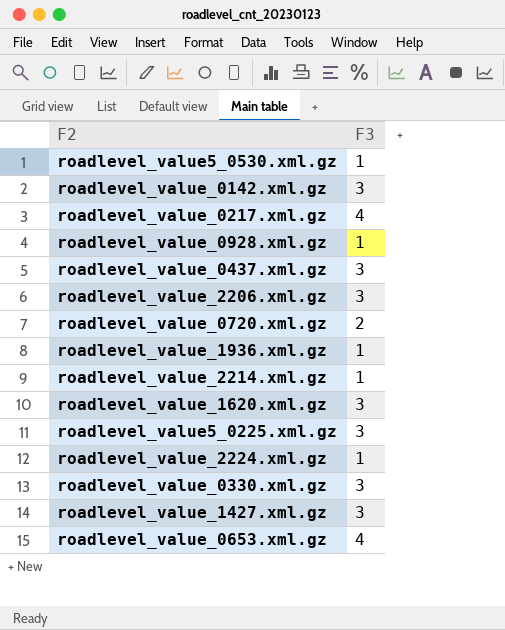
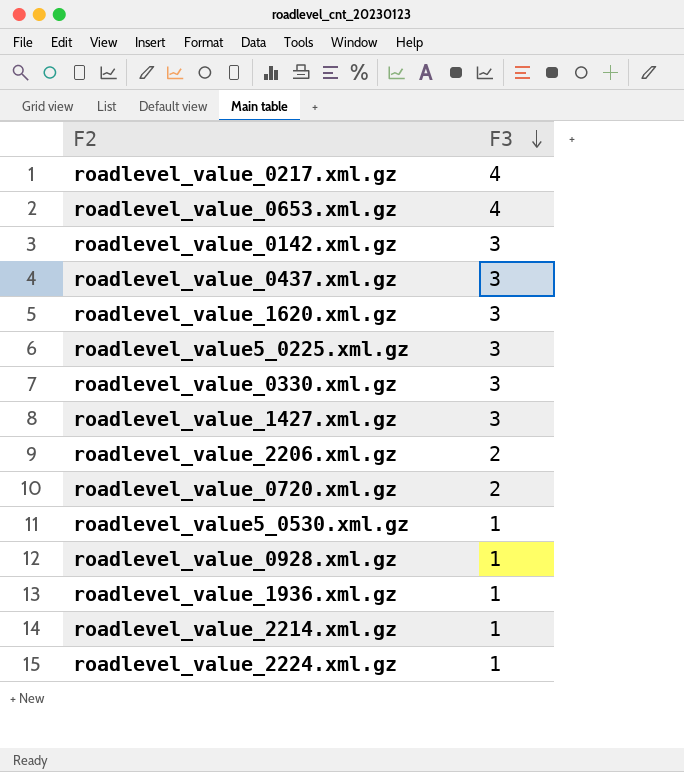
row order: none -> F3 descending
roadlevel_value_2206.xml.gz | F3: 3 -> 2

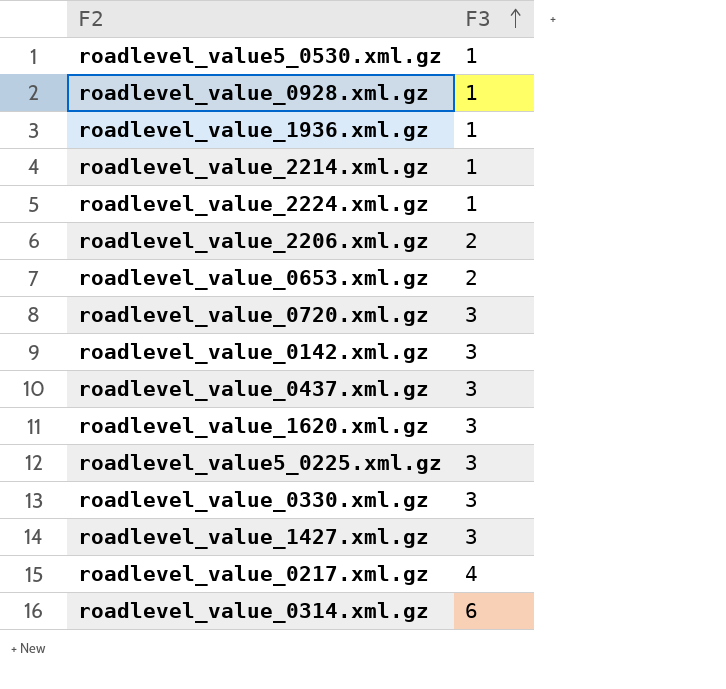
row order: F3 descending -> F3 ascending
roadlevel_value_0653.xml.gz | F3: 4 -> 2
roadlevel_value_0720.xml.gz | F3: 2 -> 3
row roadlevel_value_0314.xml.gz: none -> 6

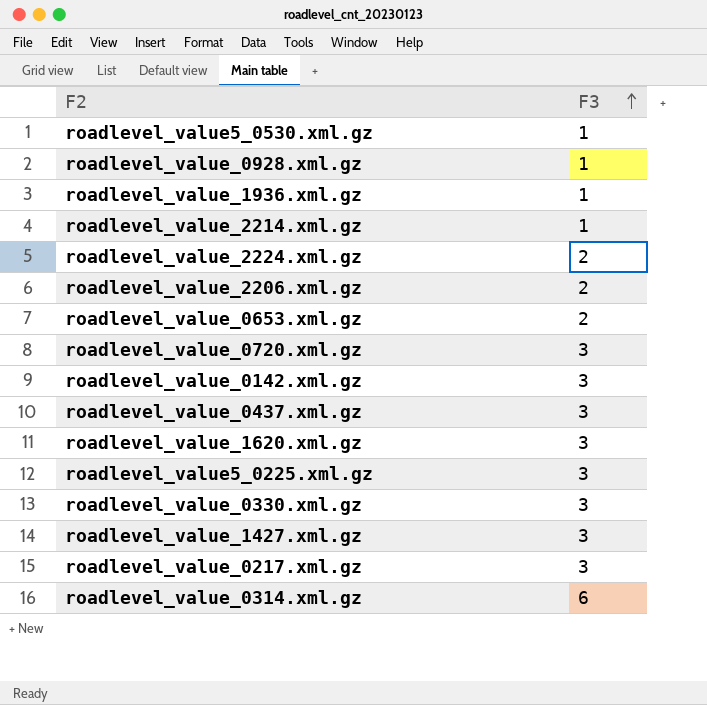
roadlevel_value_2224.xml.gz | F3: 1 -> 2
roadlevel_value_0217.xml.gz | F3: 4 -> 3

